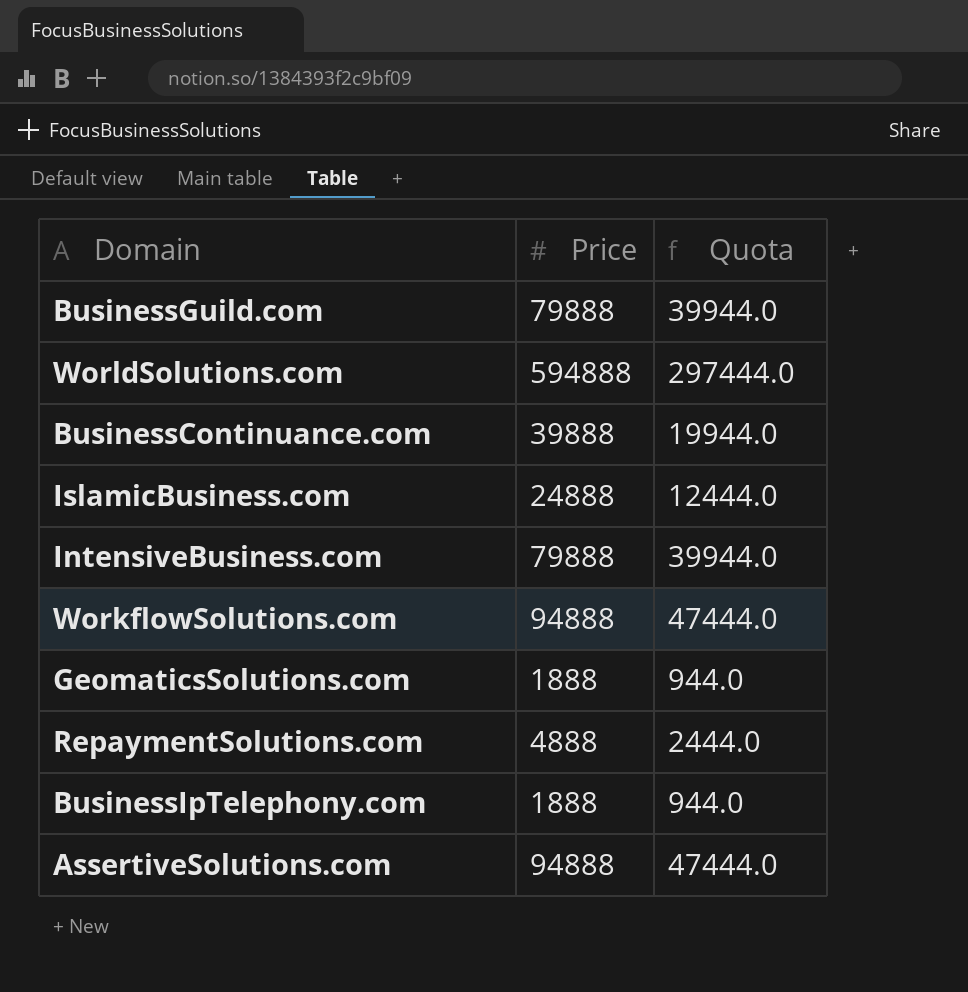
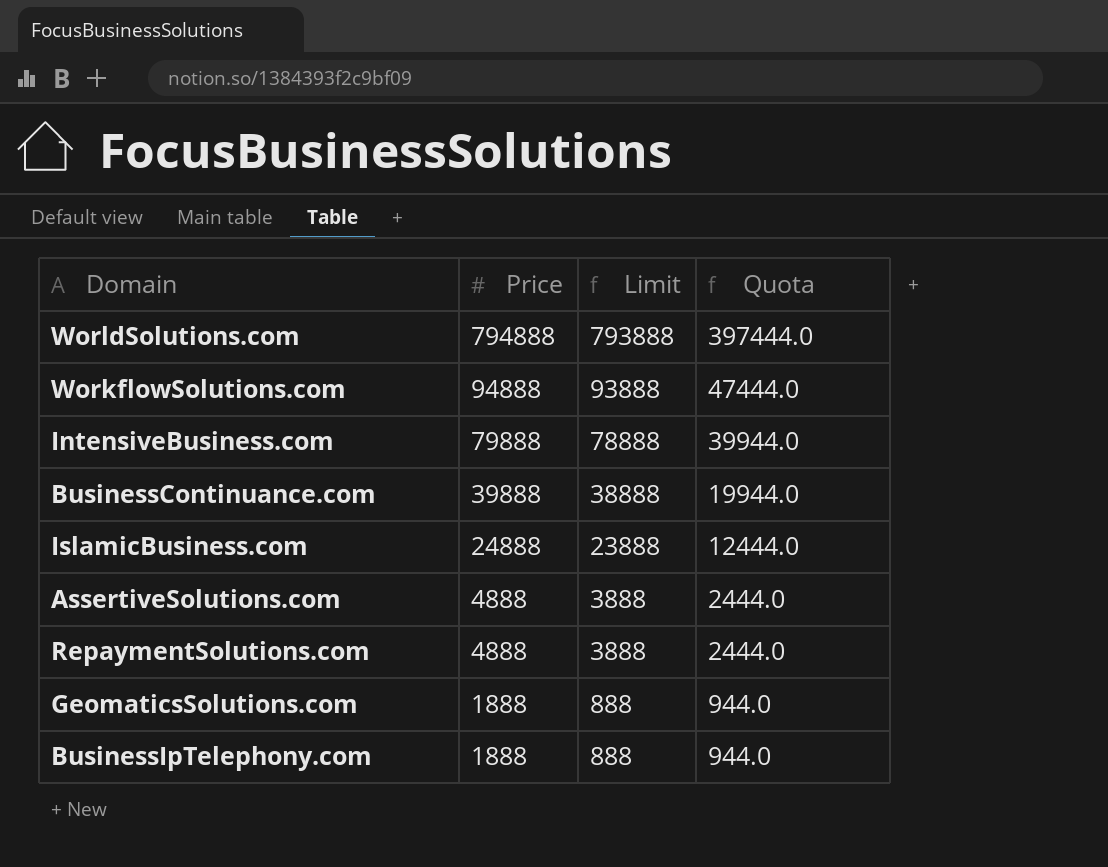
row order: none -> Price descending
column Limit | formula: none -> [Price] - 1000
row BusinessGuild.com: 79888 | 39944.0 -> none
WorldSolutions.com | Price: 594888 -> 794888
WorldSolutions.com | Quota: 297444.0 -> 397444.0
AssertiveSolutions.com | Price: 94888 -> 4888
AssertiveSolutions.com | Quota: 47444.0 -> 2444.0

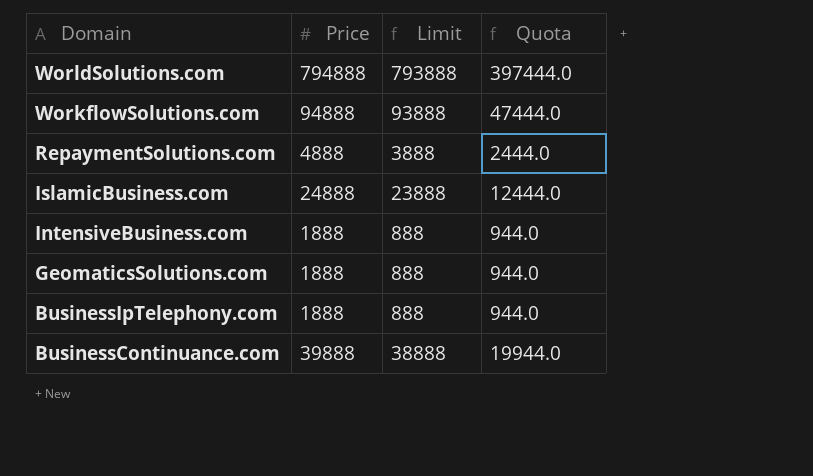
row order: Price descending -> Domain descending
row AssertiveSolutions.com: 4888 | 3888 | 2444.0 -> none
IntensiveBusiness.com | Price: 79888 -> 1888
IntensiveBusiness.com | Limit: 78888 -> 888
IntensiveBusiness.com | Quota: 39944.0 -> 944.0

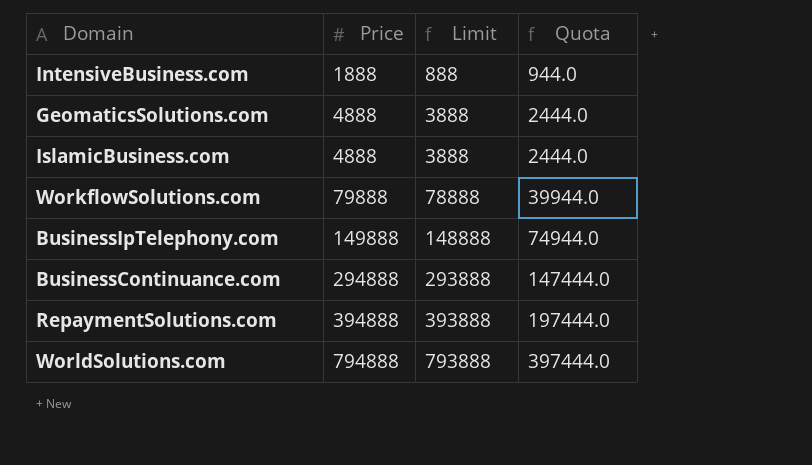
row order: Domain descending -> Price ascending
GeomaticsSolutions.com | Price: 1888 -> 4888
GeomaticsSolutions.com | Limit: 888 -> 3888
GeomaticsSolutions.com | Quota: 944.0 -> 2444.0
IslamicBusiness.com | Price: 24888 -> 4888
IslamicBusiness.com | Limit: 23888 -> 3888
IslamicBusiness.com | Quota: 12444.0 -> 2444.0
WorkflowSolutions.com | Price: 94888 -> 79888
WorkflowSolutions.com | Limit: 93888 -> 78888
WorkflowSolutions.com | Quota: 47444.0 -> 39944.0
BusinessIpTelephony.com | Price: 1888 -> 149888
BusinessIpTelephony.com | Limit: 888 -> 148888
BusinessIpTelephony.com | Quota: 944.0 -> 74944.0
BusinessContinuance.com | Price: 39888 -> 294888
BusinessContinuance.com | Limit: 38888 -> 293888
BusinessContinuance.com | Quota: 19944.0 -> 147444.0
RepaymentSolutions.com | Price: 4888 -> 394888
RepaymentSolutions.com | Limit: 3888 -> 393888
RepaymentSolutions.com | Quota: 2444.0 -> 197444.0

